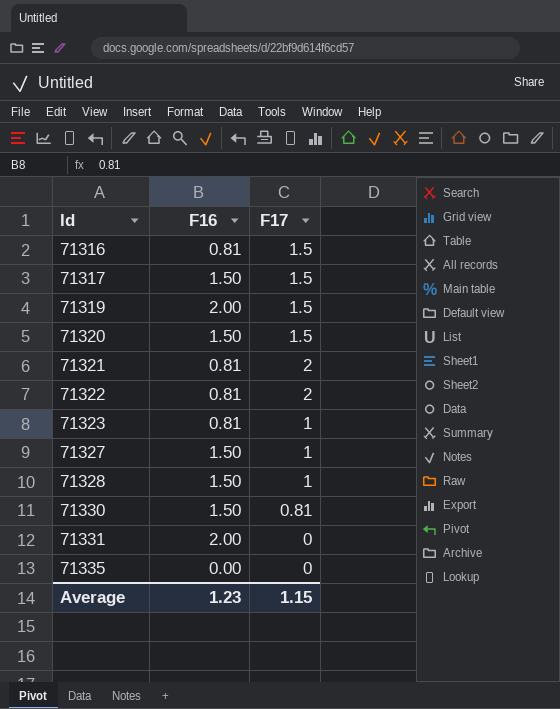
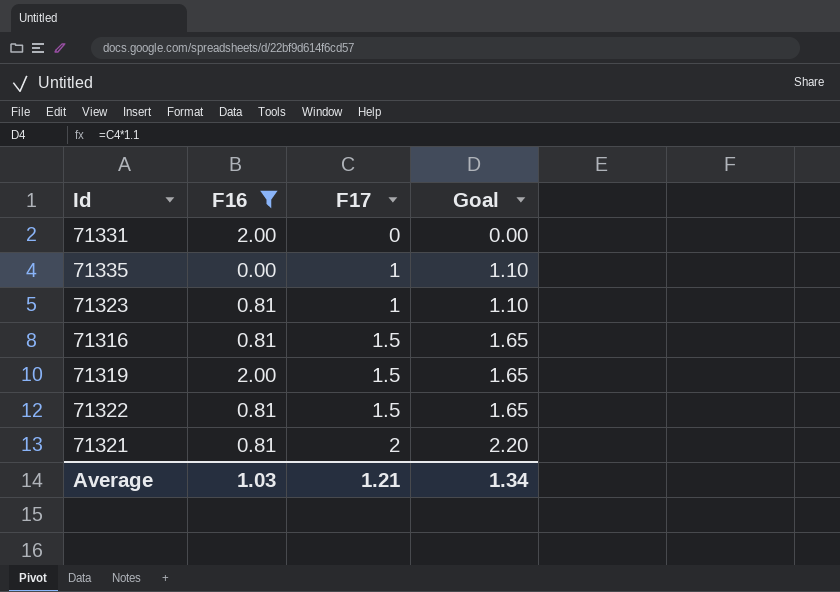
filter: none -> F16 != 1.50
row order: Id ascending -> F17 ascending
column Goal | formula: none -> [F17] * 1.1
71335 | F17: 0 -> 1
71322 | F17: 2 -> 1.5
Average | F16: 1.23 -> 1.03
Average | F17: 1.15 -> 1.21

